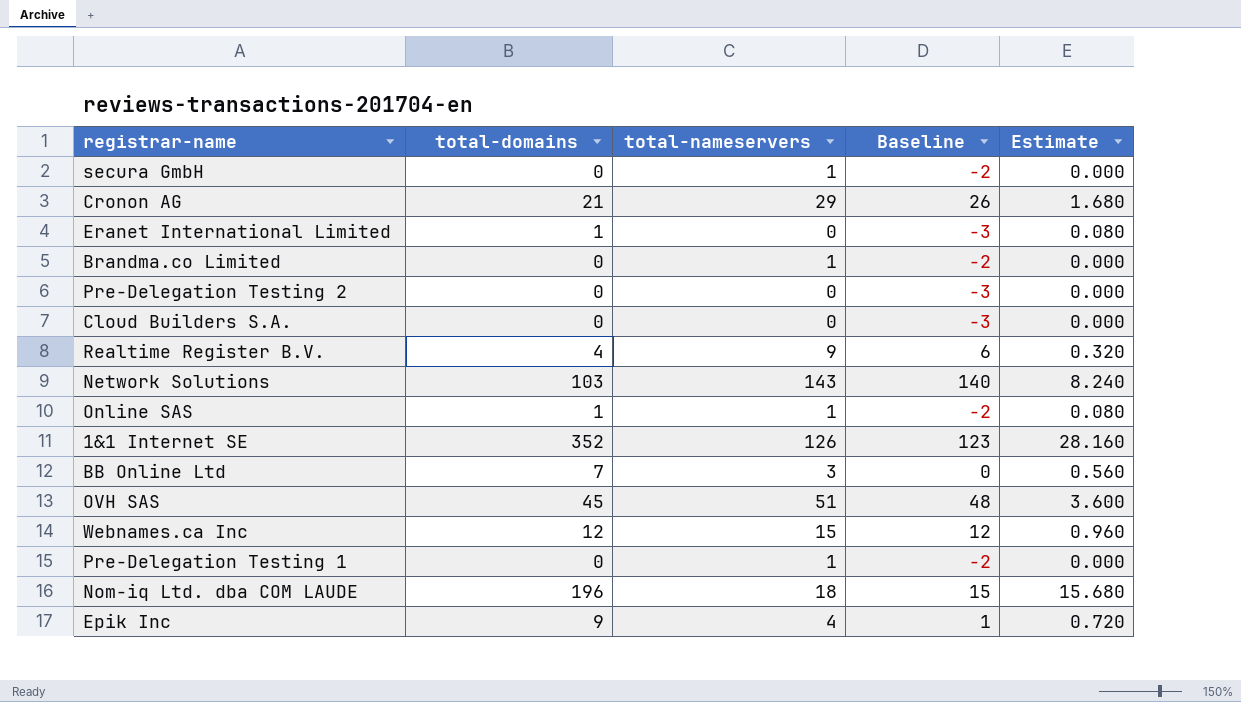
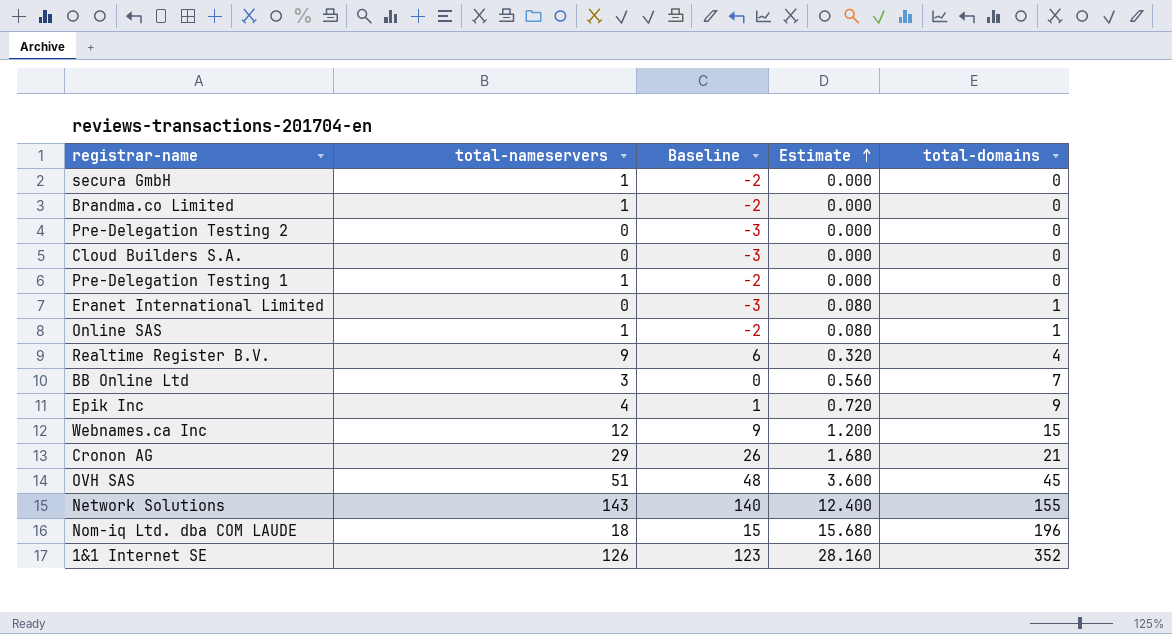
row order: none -> Estimate ascending
column total-domains | position: 2 -> 5
Webnames.ca Inc | total-nameservers: 15 -> 12
Webnames.ca Inc | Baseline: 12 -> 9
Webnames.ca Inc | Estimate: 0.960 -> 1.200
Webnames.ca Inc | total-domains: 12 -> 15
Network Solutions | Estimate: 8.240 -> 12.400
Network Solutions | total-domains: 103 -> 155

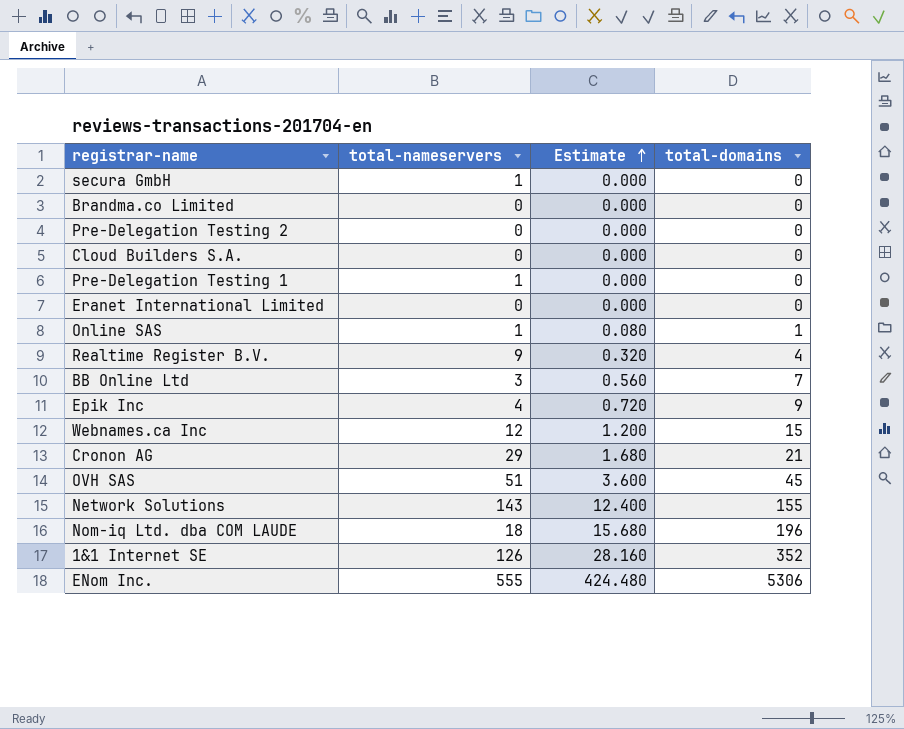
column Baseline | formula: [total-nameservers] - 3 -> none
Brandma.co Limited | total-nameservers: 1 -> 0
Eranet International Limited | Estimate: 0.080 -> 0.000
Eranet International Limited | total-domains: 1 -> 0
row ENom Inc.: none -> 555 | 424.480 | 5306

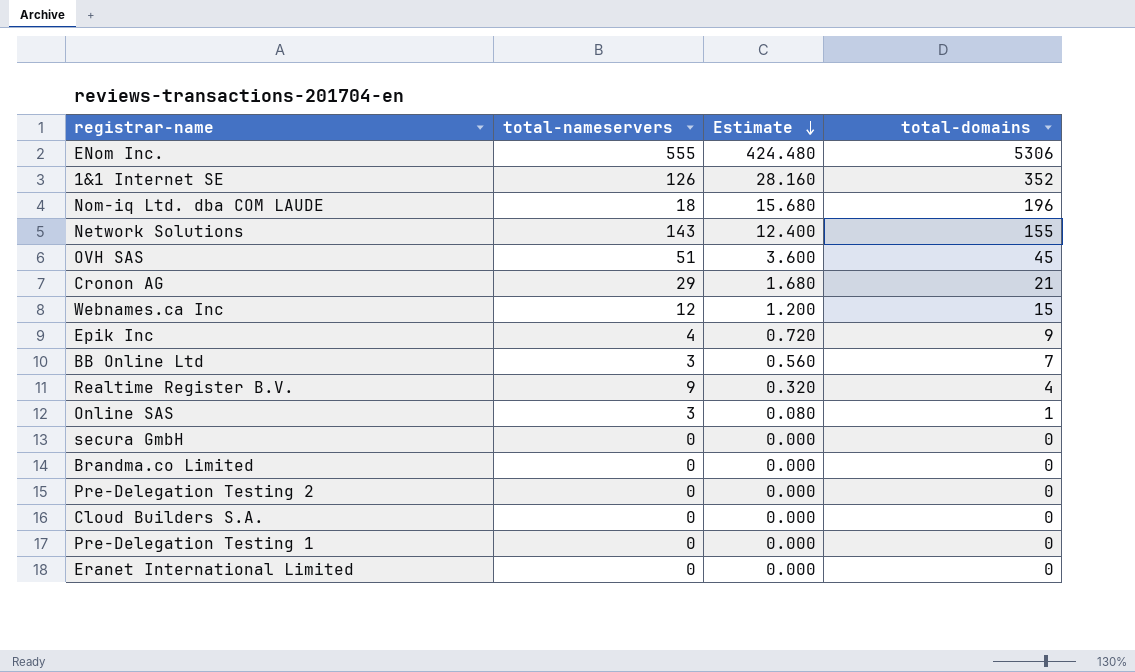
row order: Estimate ascending -> Estimate descending
Online SAS | total-nameservers: 1 -> 3
secura GmbH | total-nameservers: 1 -> 0
Pre-Delegation Testing 1 | total-nameservers: 1 -> 0

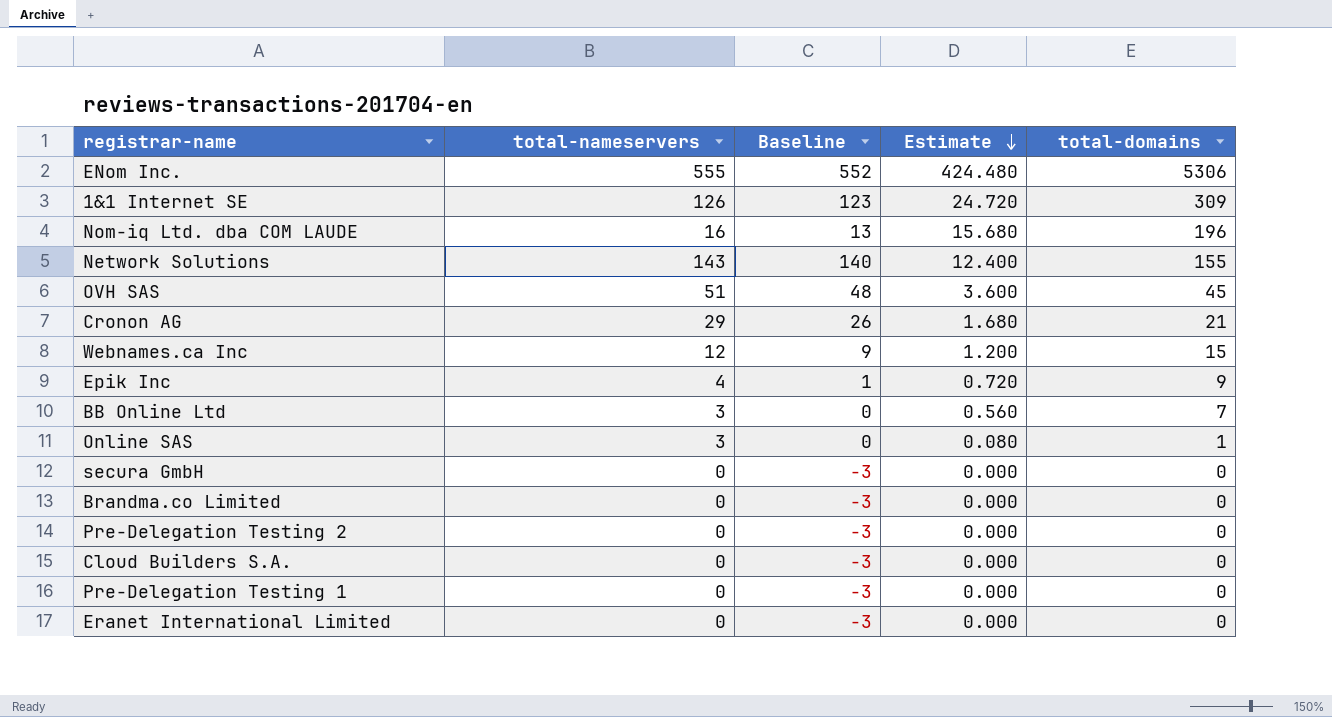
column Baseline | formula: none -> [total-nameservers] - 3
row Realtime Register B.V.: 9 | 0.320 | 4 -> none
1&1 Internet SE | Estimate: 28.160 -> 24.720
1&1 Internet SE | total-domains: 352 -> 309
Nom-iq Ltd. dba COM LAUDE | total-nameservers: 18 -> 16

